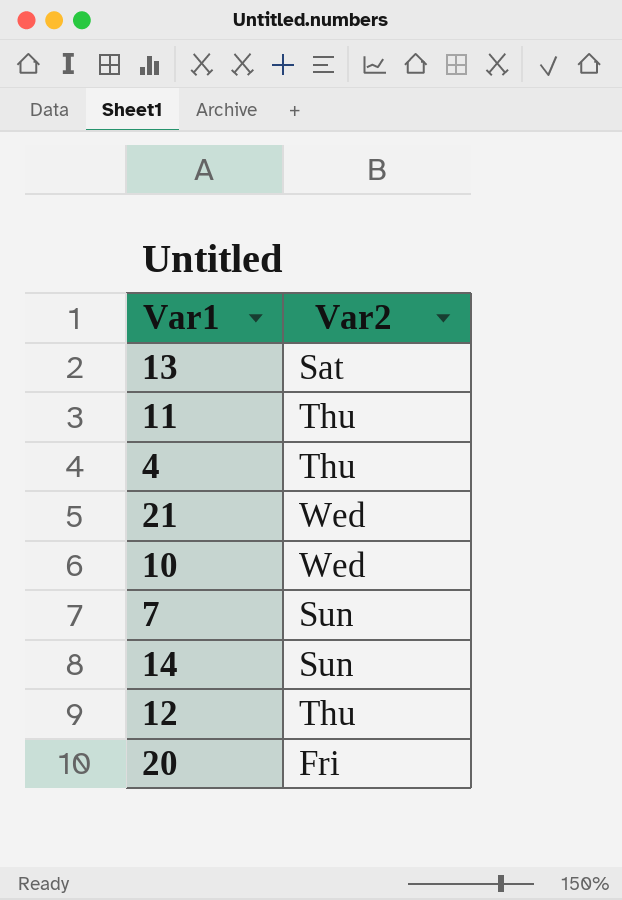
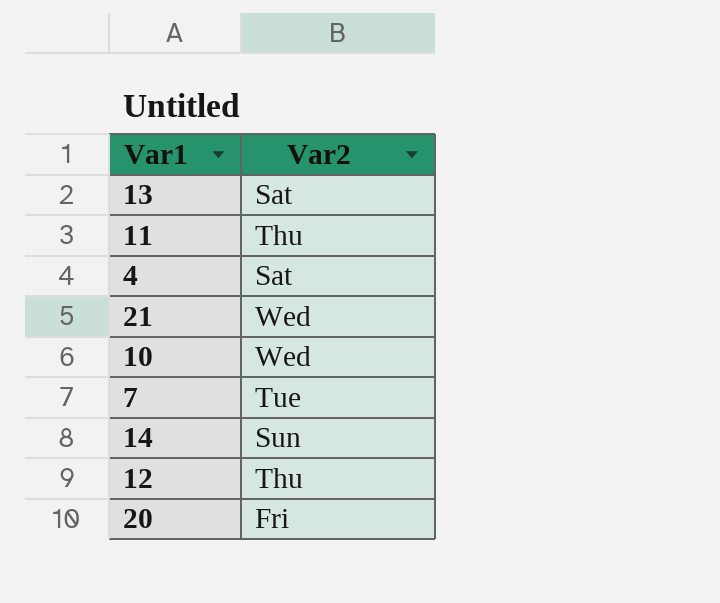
4 | Var2: Thu -> Sat
7 | Var2: Sun -> Tue

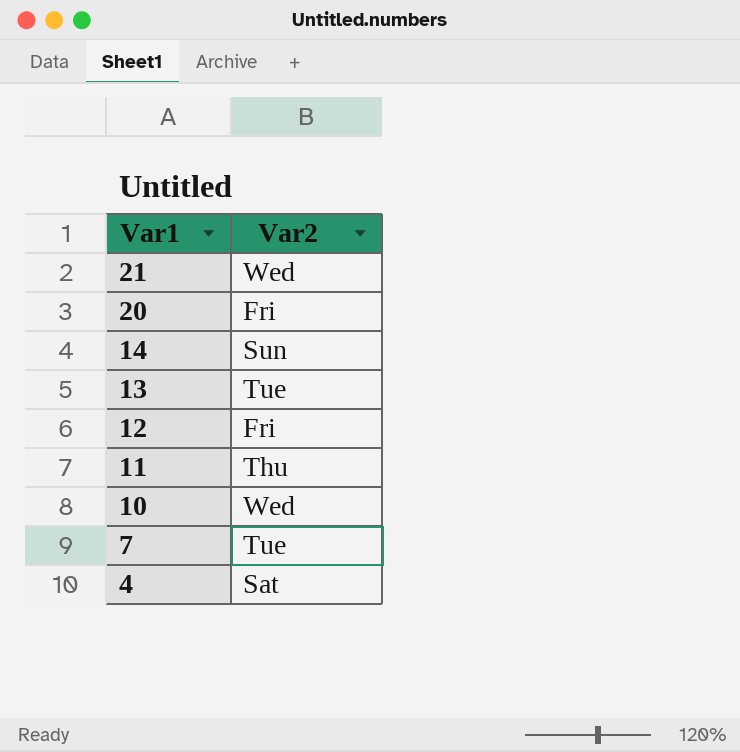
row order: none -> Var1 descending
13 | Var2: Sat -> Tue
12 | Var2: Thu -> Fri

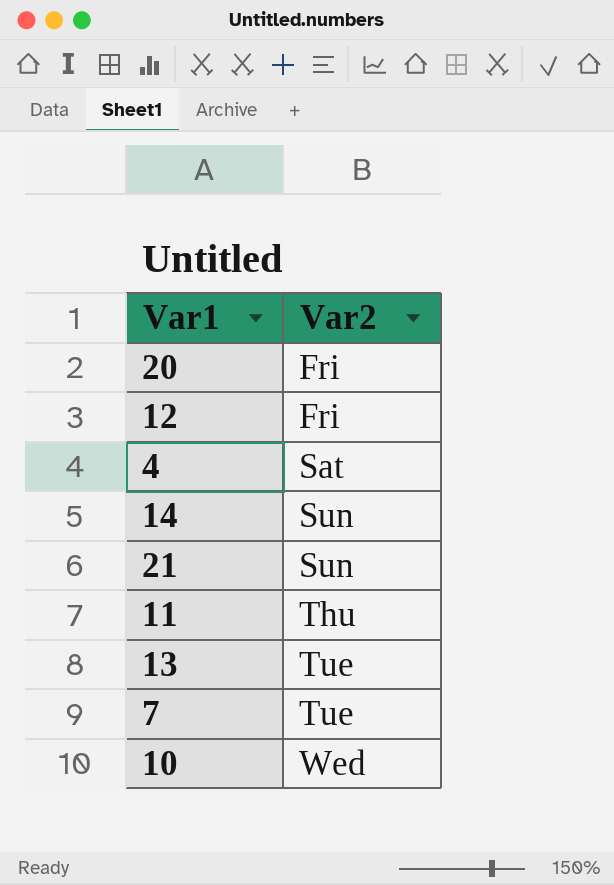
row order: Var1 descending -> Var2 ascending
21 | Var2: Wed -> Sun

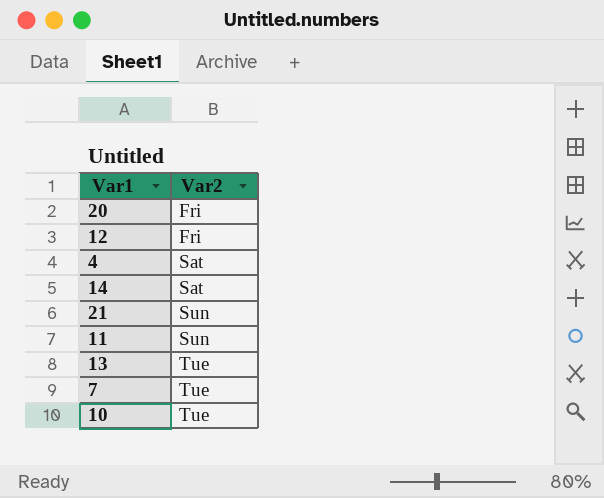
14 | Var2: Sun -> Sat
11 | Var2: Thu -> Sun
10 | Var2: Wed -> Tue

